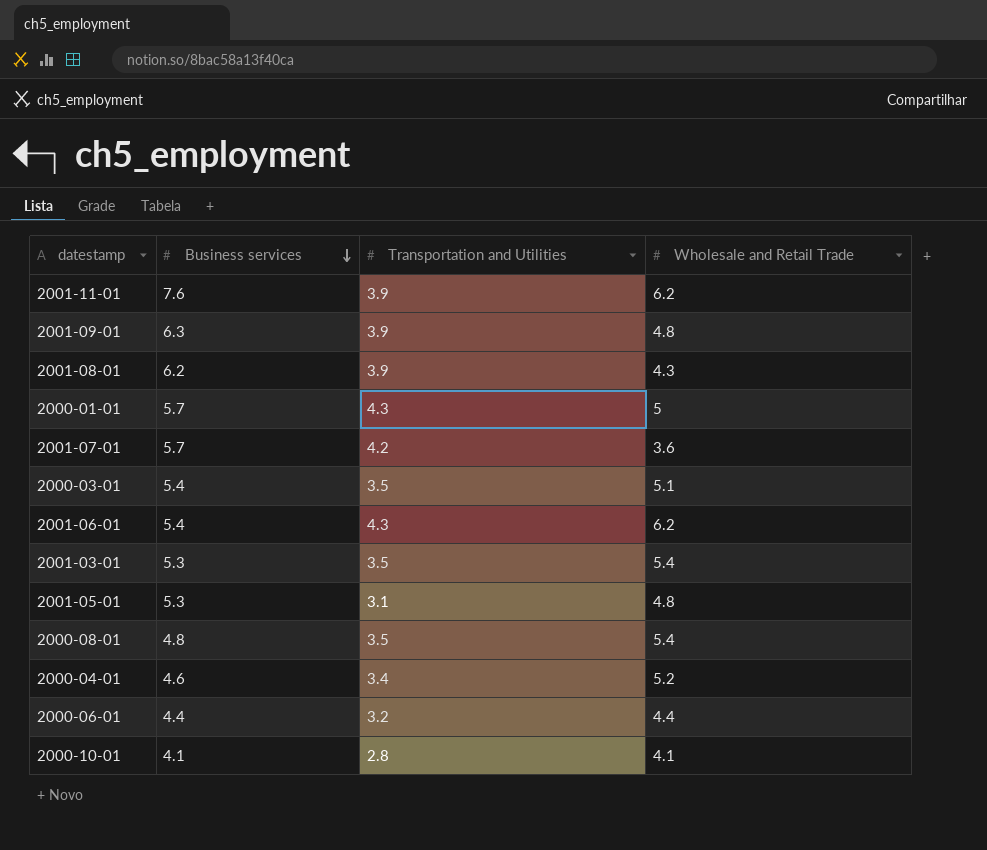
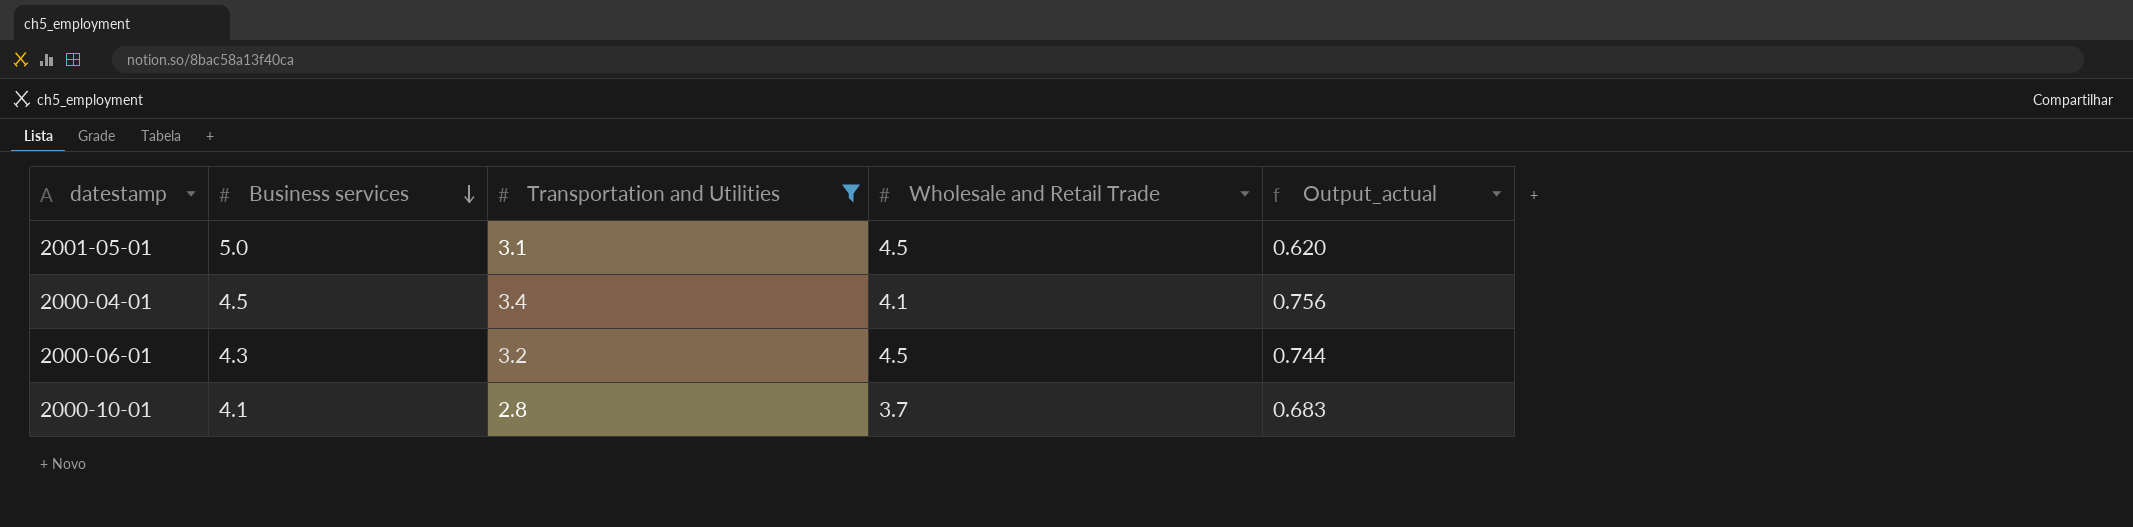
filter: none -> Transportation and Utilities <= 3.4
column Output_actual | formula: none -> [Transportation and Utilities] / [Business services]
2001-05-01 | Business services: 5.3 -> 5.0
2001-05-01 | Wholesale and Retail Trade: 4.8 -> 4.5
2000-04-01 | Business services: 4.6 -> 4.5
2000-04-01 | Wholesale and Retail Trade: 5.2 -> 4.1
2000-06-01 | Business services: 4.4 -> 4.3
2000-06-01 | Wholesale and Retail Trade: 4.4 -> 4.5
2000-10-01 | Wholesale and Retail Trade: 4.1 -> 3.7

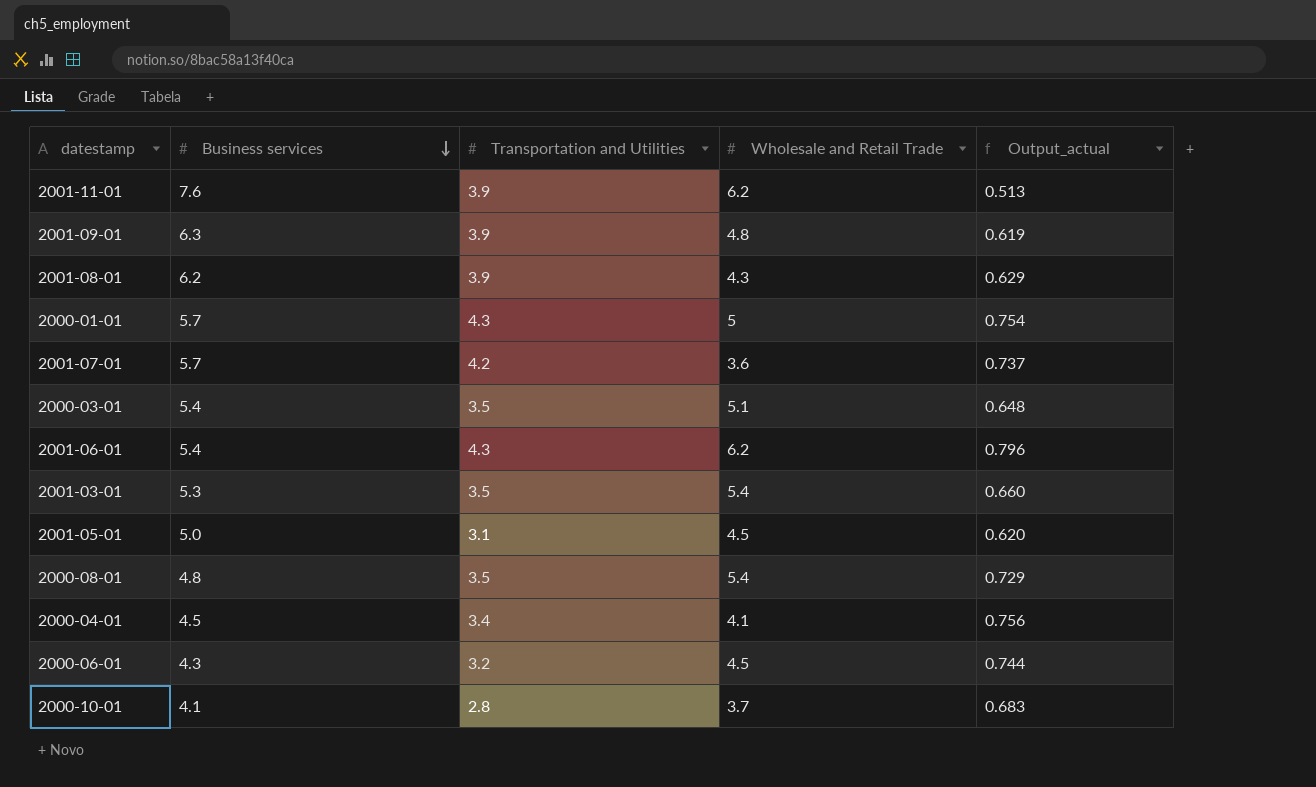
filter: Transportation and Utilities <= 3.4 -> none

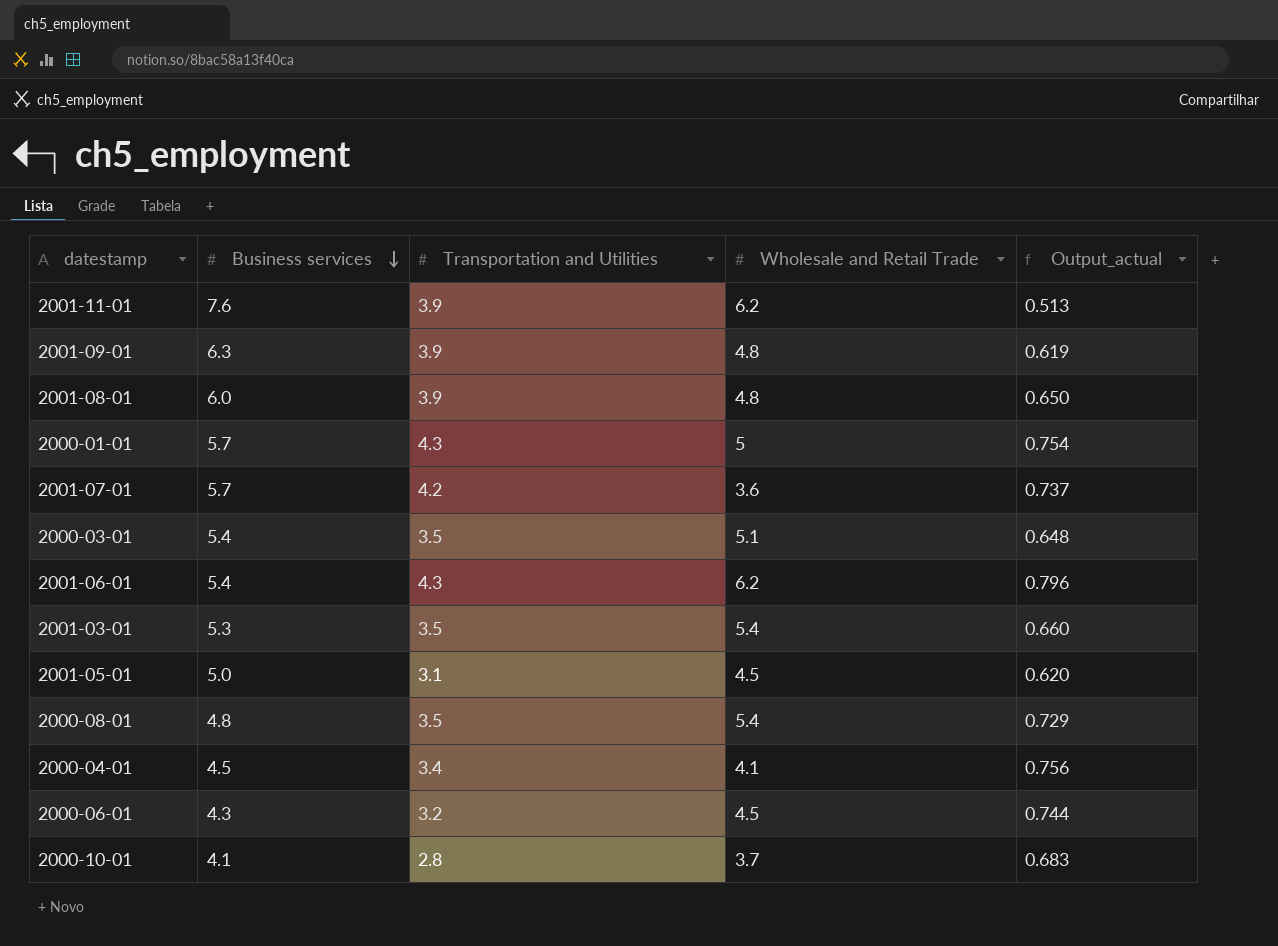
2001-08-01 | Business services: 6.2 -> 6.0
2001-08-01 | Wholesale and Retail Trade: 4.3 -> 4.8
2001-08-01 | Output_actual: 0.629 -> 0.650

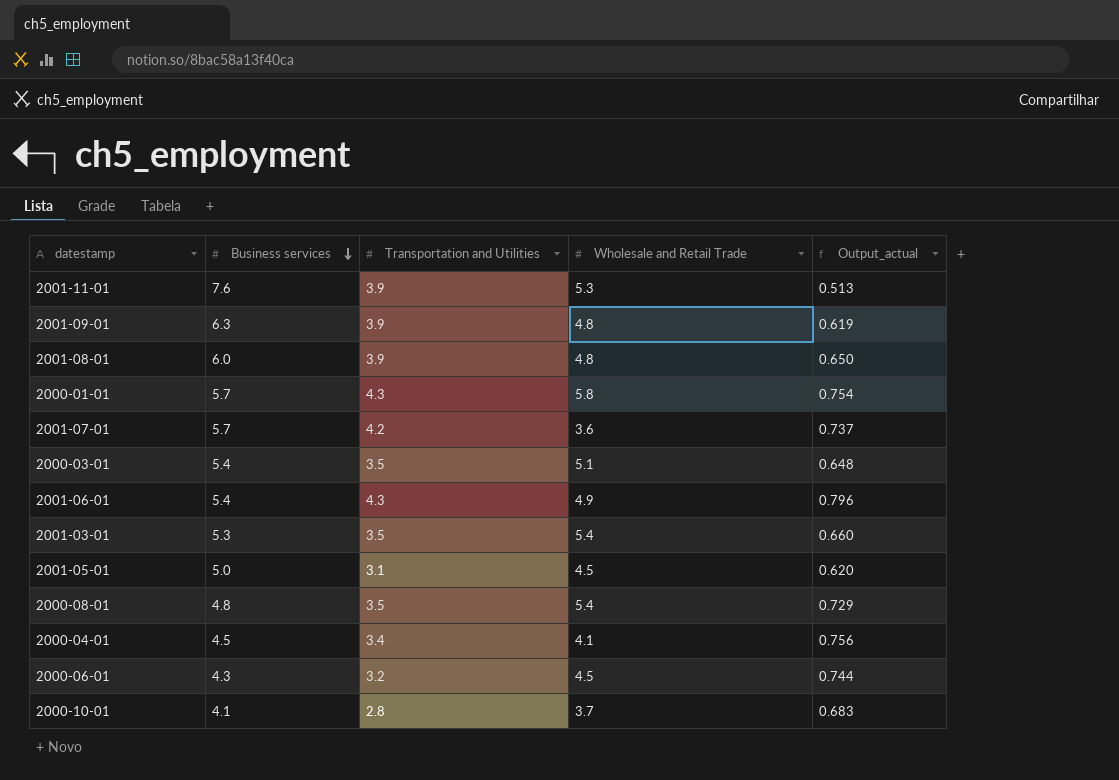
2001-11-01 | Wholesale and Retail Trade: 6.2 -> 5.3
2000-01-01 | Wholesale and Retail Trade: 5 -> 5.8
2001-06-01 | Wholesale and Retail Trade: 6.2 -> 4.9

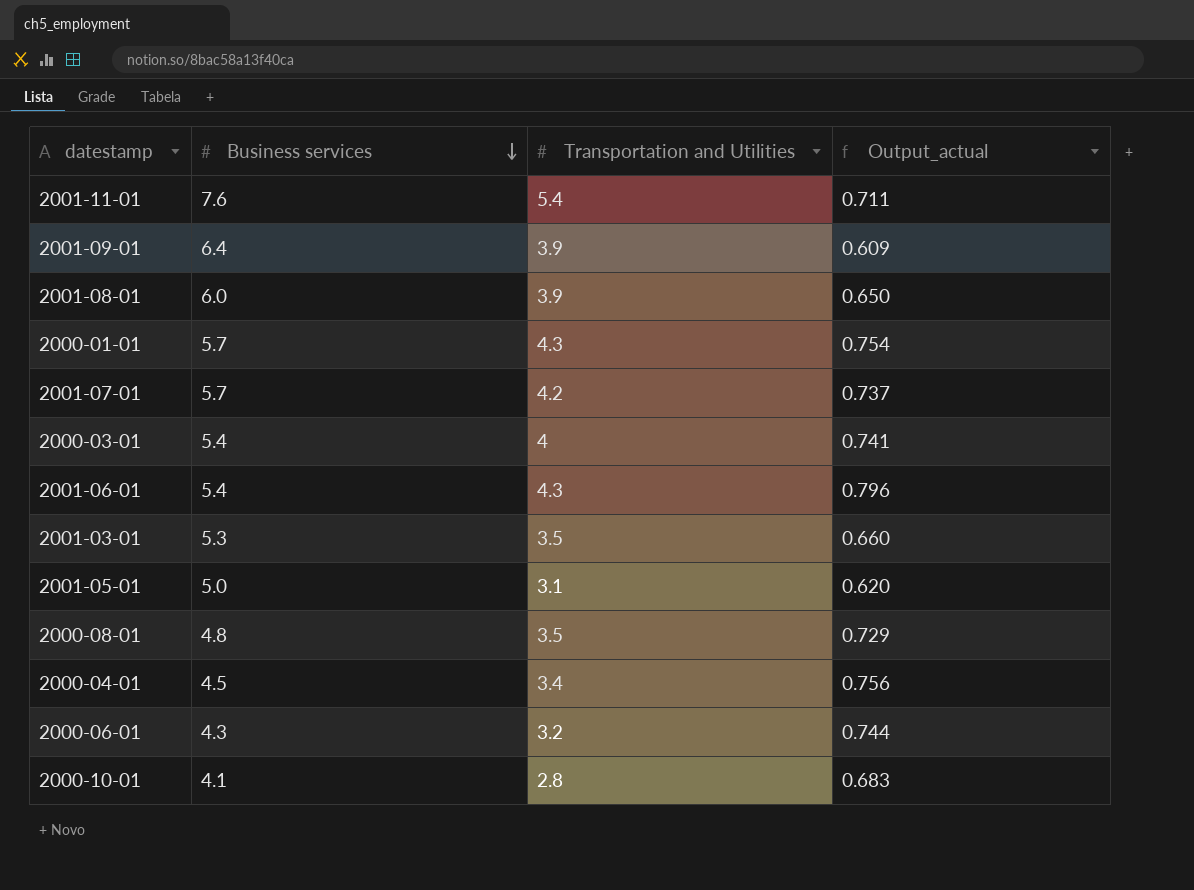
column Wholesale and Retail Trade | position: 4 -> none
2001-11-01 | Transportation and Utilities: 3.9 -> 5.4
2001-11-01 | Output_actual: 0.513 -> 0.711
2001-09-01 | Business services: 6.3 -> 6.4
2001-09-01 | Output_actual: 0.619 -> 0.609
2000-03-01 | Transportation and Utilities: 3.5 -> 4
2000-03-01 | Output_actual: 0.648 -> 0.741

